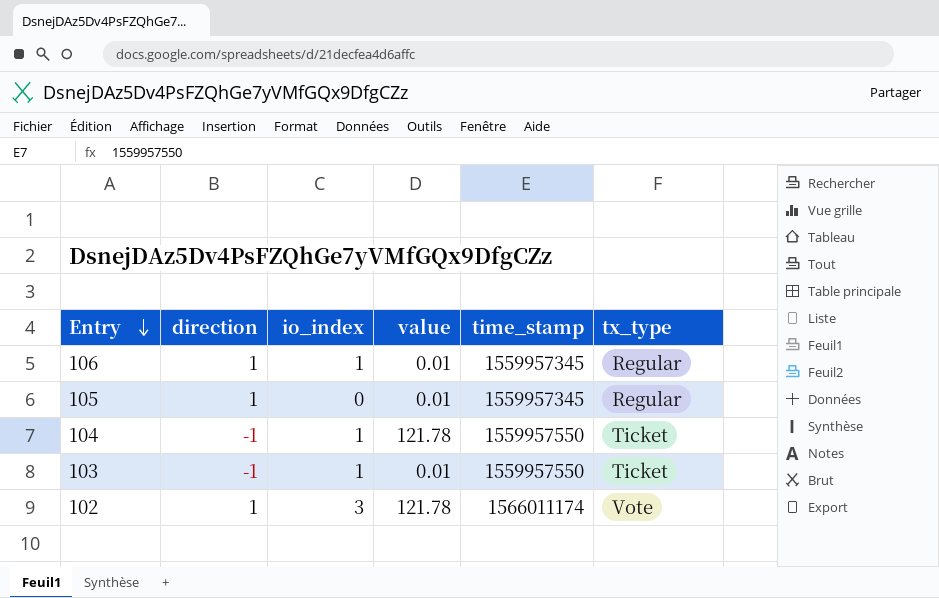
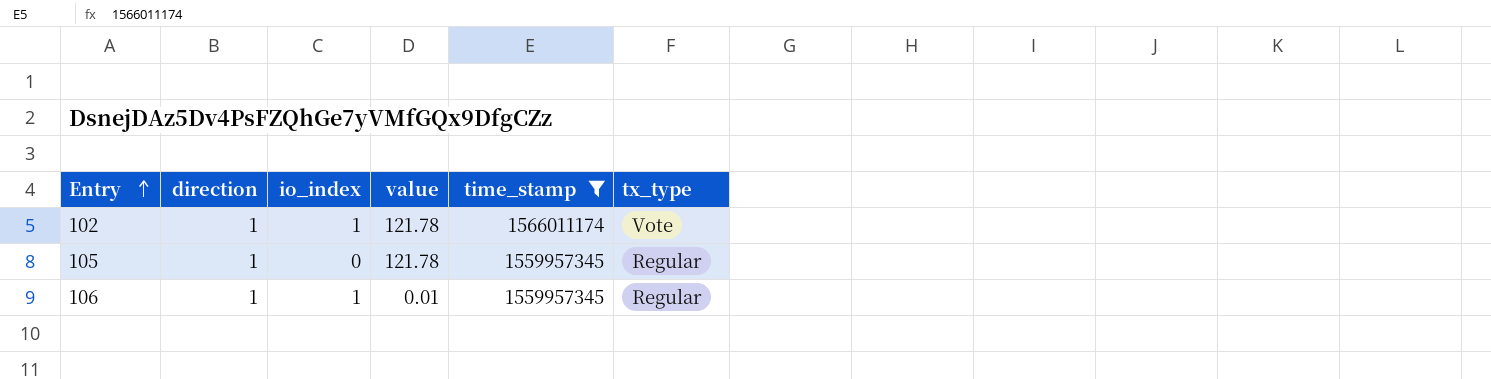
filter: none -> time_stamp != 1559957550
row order: Entry descending -> Entry ascending
102 | io_index: 3 -> 1
105 | value: 0.01 -> 121.78

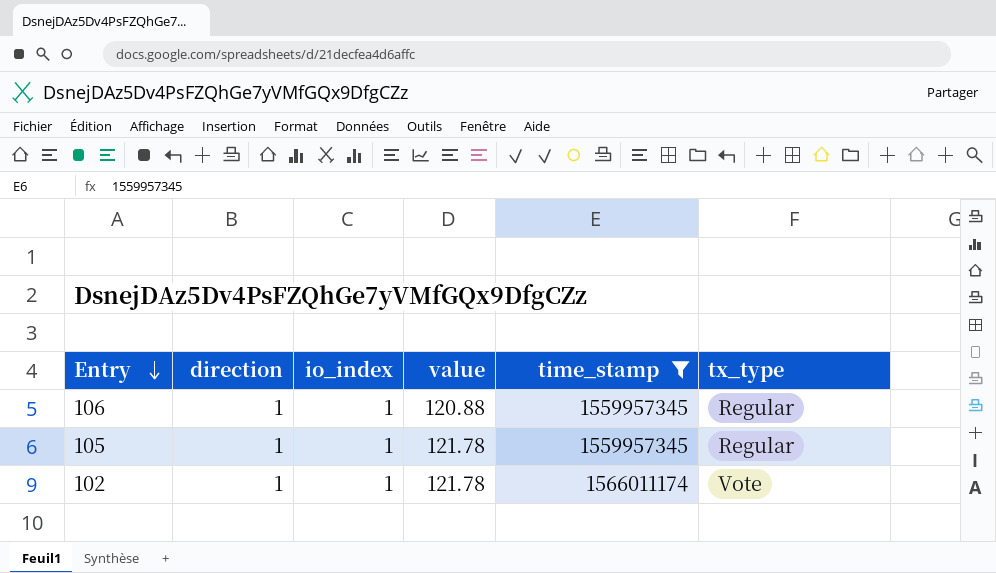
row order: Entry ascending -> Entry descending
106 | value: 0.01 -> 120.88
105 | io_index: 0 -> 1

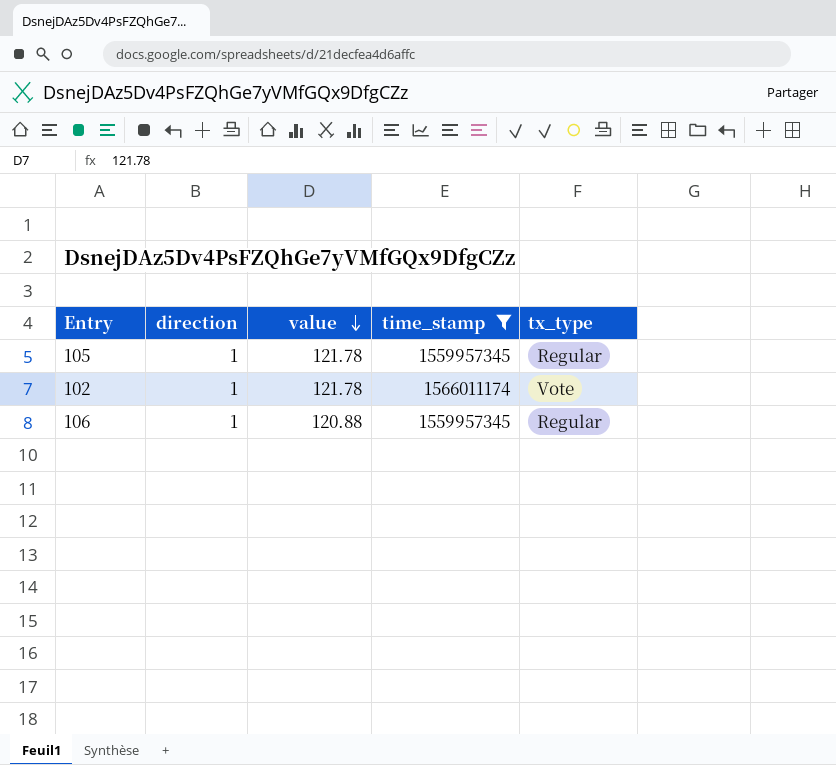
row order: Entry descending -> value descending
column io_index | position: 3 -> none

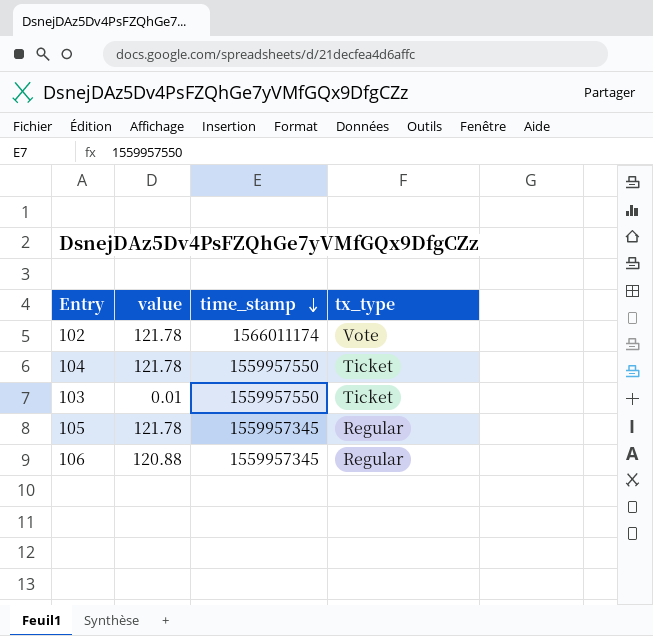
filter: time_stamp != 1559957550 -> none
row order: value descending -> time_stamp descending
column direction | position: 2 -> none

